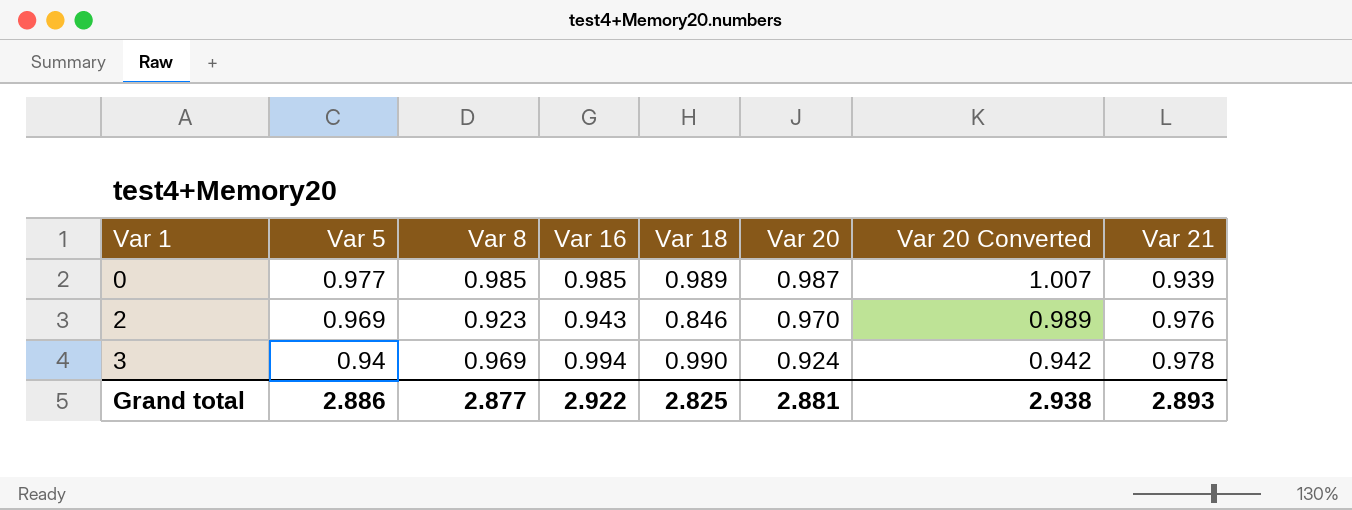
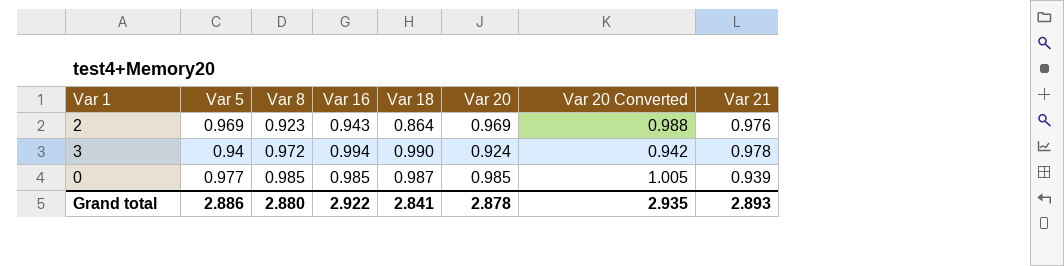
row order: Var 1 ascending -> Var 8 ascending
2 | Var 18: 0.846 -> 0.864
2 | Var 20: 0.970 -> 0.969
2 | Var 20 Converted: 0.989 -> 0.988
3 | Var 8: 0.969 -> 0.972
0 | Var 18: 0.989 -> 0.987
0 | Var 20: 0.987 -> 0.985
0 | Var 20 Converted: 1.007 -> 1.005
Grand total | Var 8: 2.877 -> 2.880
Grand total | Var 18: 2.825 -> 2.841
Grand total | Var 20: 2.881 -> 2.878
Grand total | Var 20 Converted: 2.938 -> 2.935

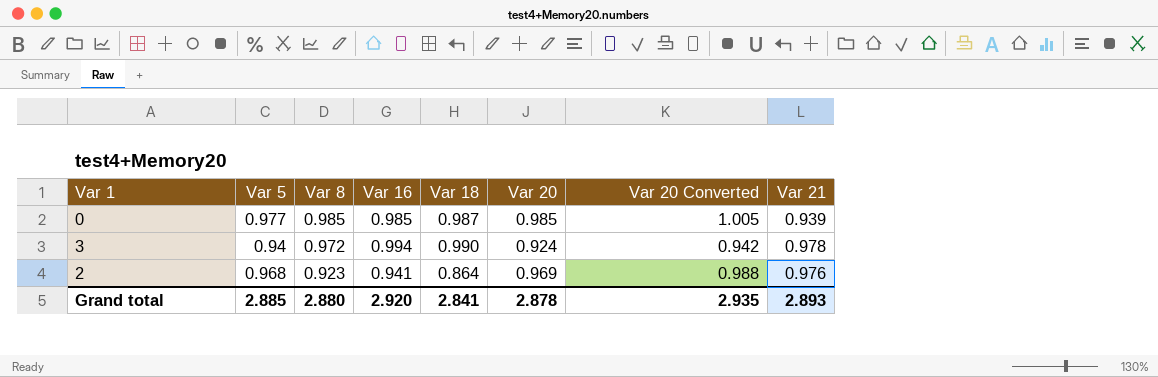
row order: Var 8 ascending -> Var 8 descending
2 | Var 5: 0.969 -> 0.968
2 | Var 16: 0.943 -> 0.941
Grand total | Var 5: 2.886 -> 2.885
Grand total | Var 16: 2.922 -> 2.920

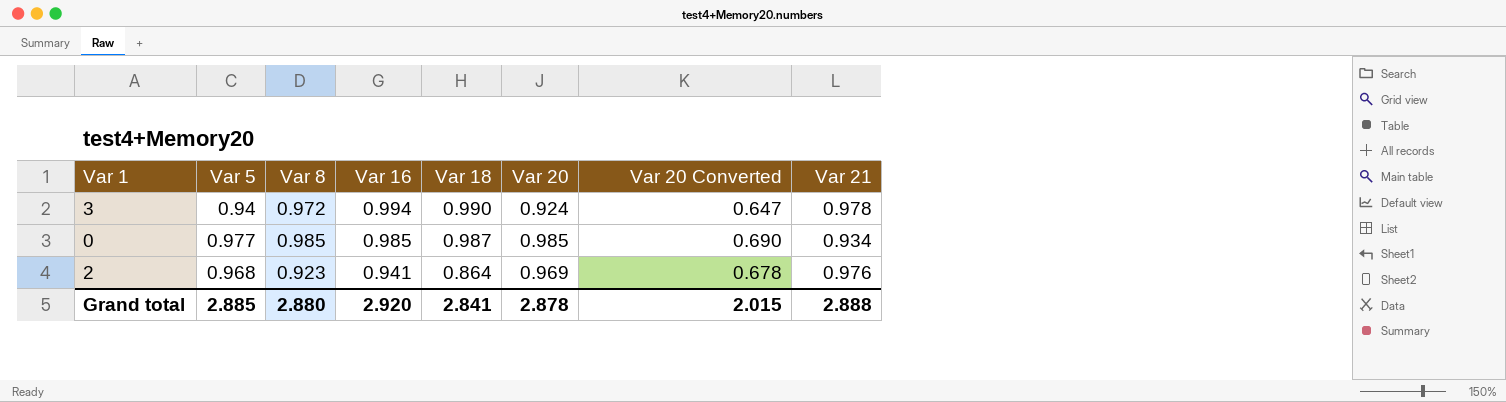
row order: Var 8 descending -> Var 16 descending
column Var 20 Converted | formula: [Var 20] * 1.02 -> [Var 20] * 0.7
0 | Var 21: 0.939 -> 0.934
Grand total | Var 20 Converted: 2.935 -> 2.015
Grand total | Var 21: 2.893 -> 2.888

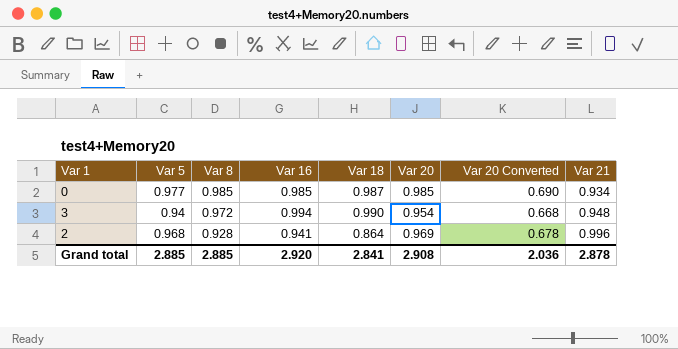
row order: Var 16 descending -> Var 8 descending
3 | Var 20: 0.924 -> 0.954
3 | Var 20 Converted: 0.647 -> 0.668
3 | Var 21: 0.978 -> 0.948
2 | Var 8: 0.923 -> 0.928
2 | Var 21: 0.976 -> 0.996
Grand total | Var 8: 2.880 -> 2.885
Grand total | Var 20: 2.878 -> 2.908
Grand total | Var 20 Converted: 2.015 -> 2.036
Grand total | Var 21: 2.888 -> 2.878

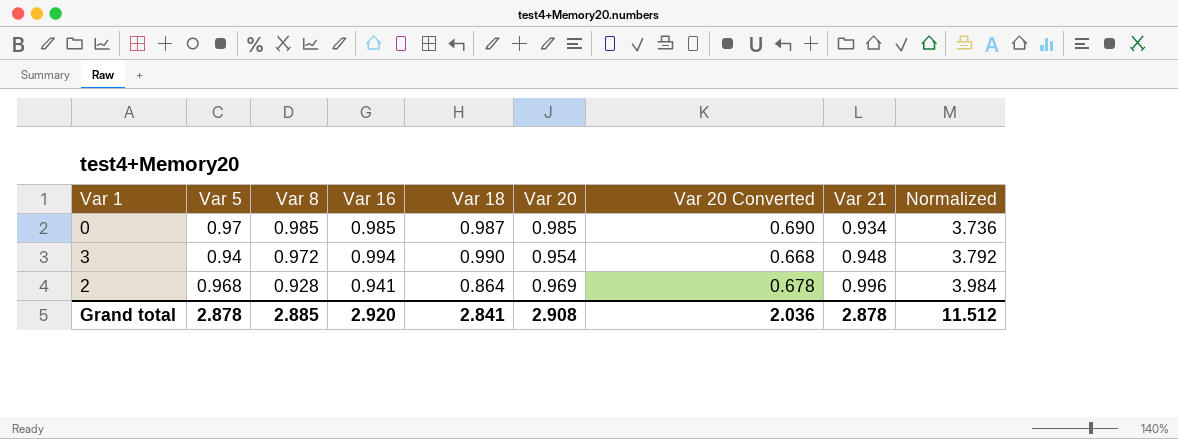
column Normalized | formula: none -> [Var 21] * 4
0 | Var 5: 0.977 -> 0.97
Grand total | Var 5: 2.885 -> 2.878

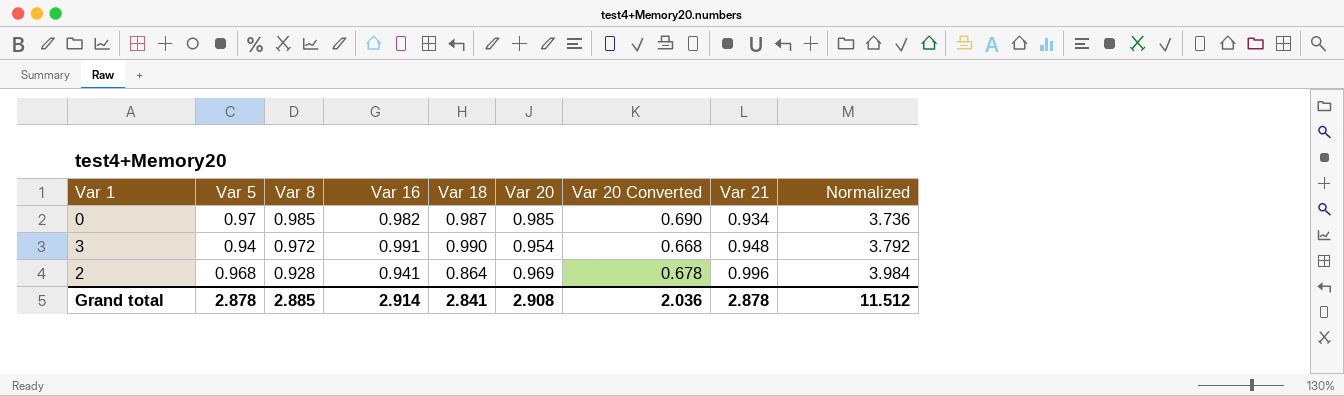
0 | Var 16: 0.985 -> 0.982
3 | Var 16: 0.994 -> 0.991
Grand total | Var 16: 2.920 -> 2.914

